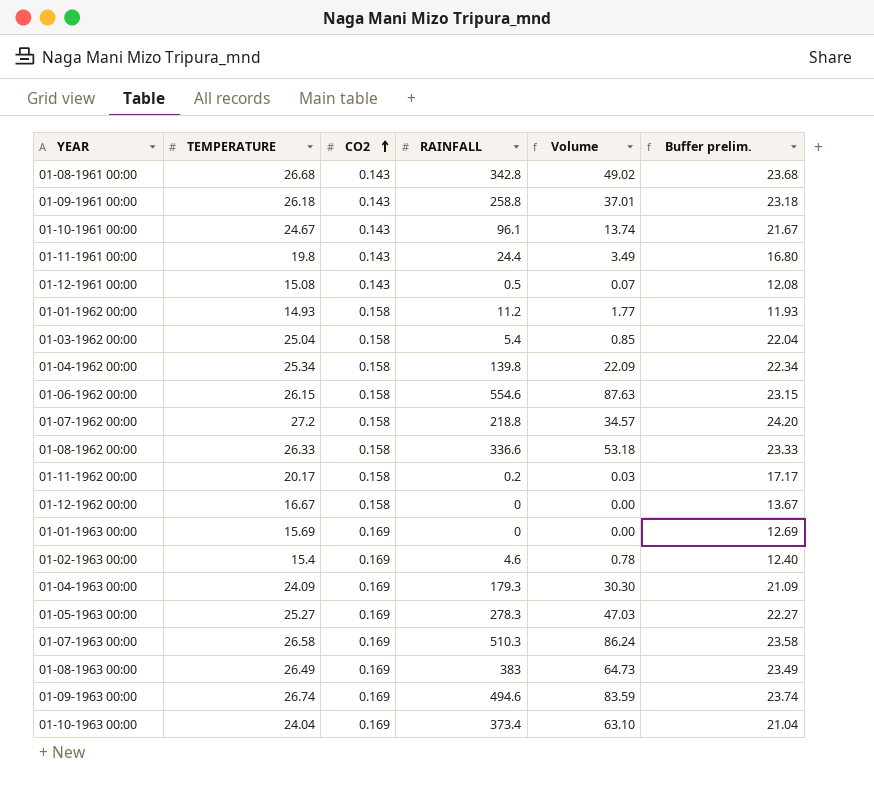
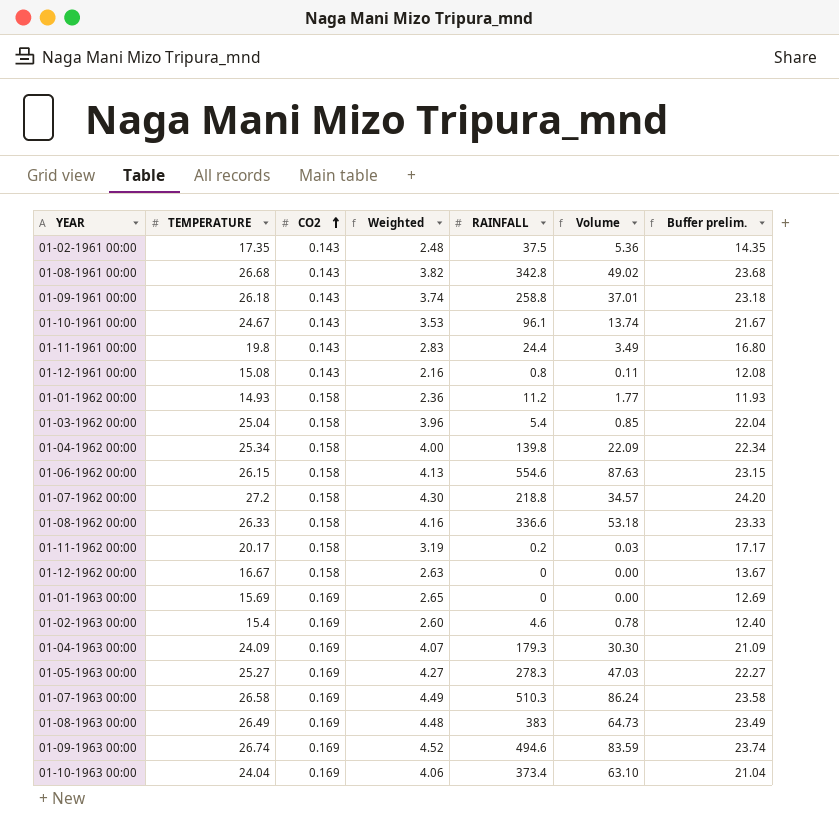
column Weighted | formula: none -> [TEMPERATURE] * [CO2]
row 01-02-1961 00:00: none -> 17.35 | 0.143 | 2.48 | 37.5 | 5.36 | 14.35
01-12-1961 00:00 | RAINFALL: 0.5 -> 0.8
01-12-1961 00:00 | Volume: 0.07 -> 0.11

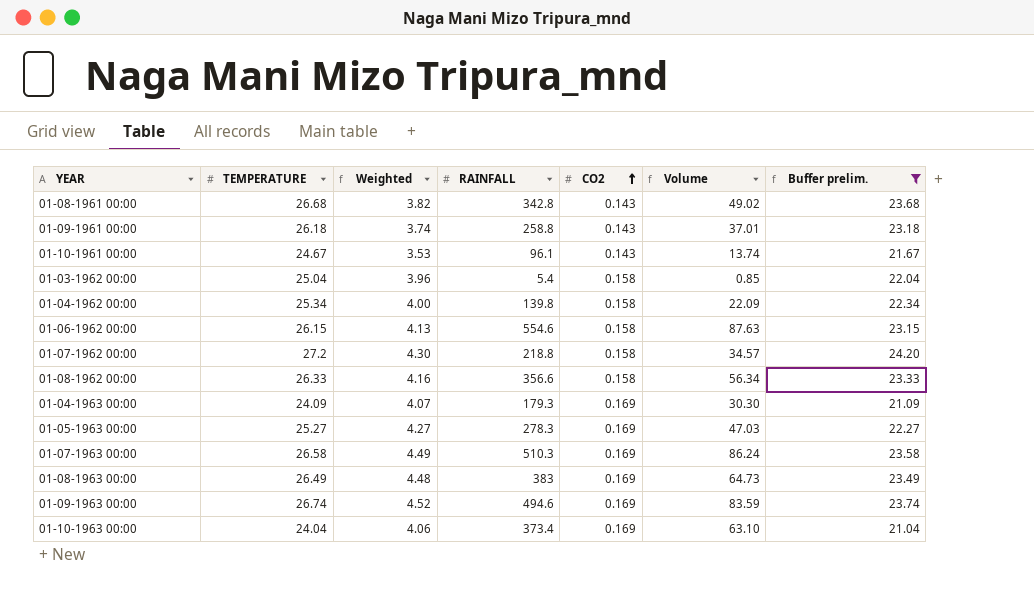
filter: none -> Buffer prelim. >= 21.04
column CO2 | position: 3 -> 5
01-08-1962 00:00 | RAINFALL: 336.6 -> 356.6
01-08-1962 00:00 | Volume: 53.18 -> 56.34

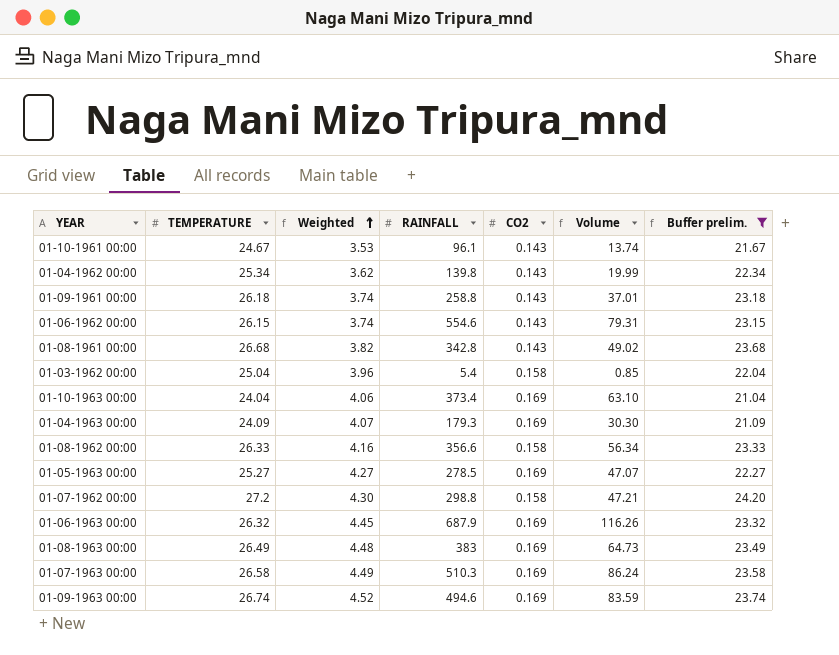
row order: CO2 ascending -> Weighted ascending
01-04-1962 00:00 | Weighted: 4.00 -> 3.62
01-04-1962 00:00 | CO2: 0.158 -> 0.143
01-04-1962 00:00 | Volume: 22.09 -> 19.99
01-06-1962 00:00 | Weighted: 4.13 -> 3.74
01-06-1962 00:00 | CO2: 0.158 -> 0.143
01-06-1962 00:00 | Volume: 87.63 -> 79.31
01-05-1963 00:00 | RAINFALL: 278.3 -> 278.5
01-05-1963 00:00 | Volume: 47.03 -> 47.07
01-07-1962 00:00 | RAINFALL: 218.8 -> 298.8
01-07-1962 00:00 | Volume: 34.57 -> 47.21
row 01-06-1963 00:00: none -> 26.32 | 4.45 | 687.9 | 0.169 | 116.26 | 23.32

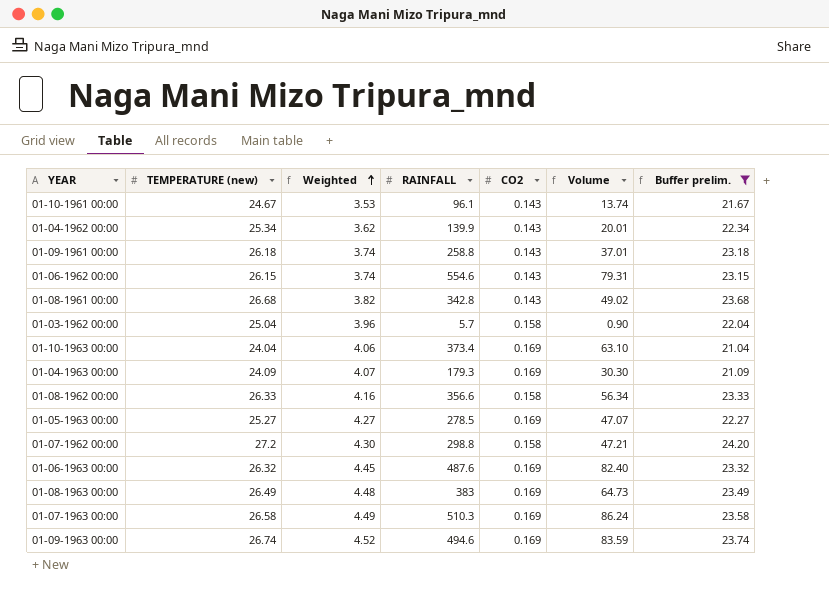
column name: TEMPERATURE -> TEMPERATURE (new)
01-04-1962 00:00 | RAINFALL: 139.8 -> 139.9
01-04-1962 00:00 | Volume: 19.99 -> 20.01
01-03-1962 00:00 | RAINFALL: 5.4 -> 5.7
01-03-1962 00:00 | Volume: 0.85 -> 0.90
01-06-1963 00:00 | RAINFALL: 687.9 -> 487.6
01-06-1963 00:00 | Volume: 116.26 -> 82.40

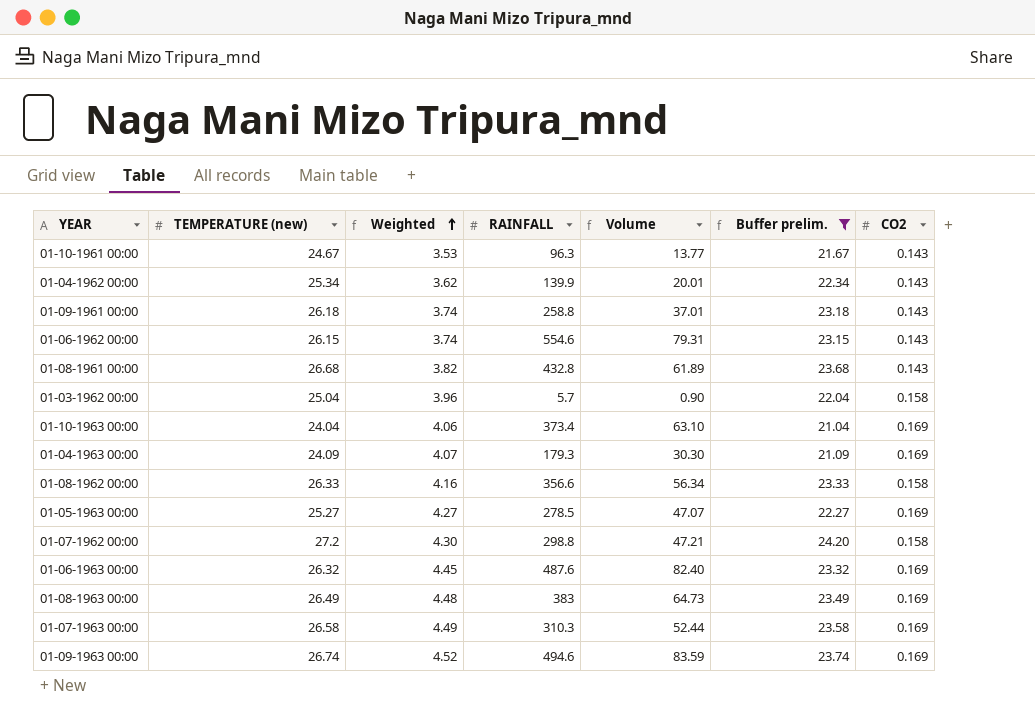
column CO2 | position: 5 -> 7
01-10-1961 00:00 | RAINFALL: 96.1 -> 96.3
01-10-1961 00:00 | Volume: 13.74 -> 13.77
01-08-1961 00:00 | RAINFALL: 342.8 -> 432.8
01-08-1961 00:00 | Volume: 49.02 -> 61.89
01-07-1963 00:00 | RAINFALL: 510.3 -> 310.3
01-07-1963 00:00 | Volume: 86.24 -> 52.44

